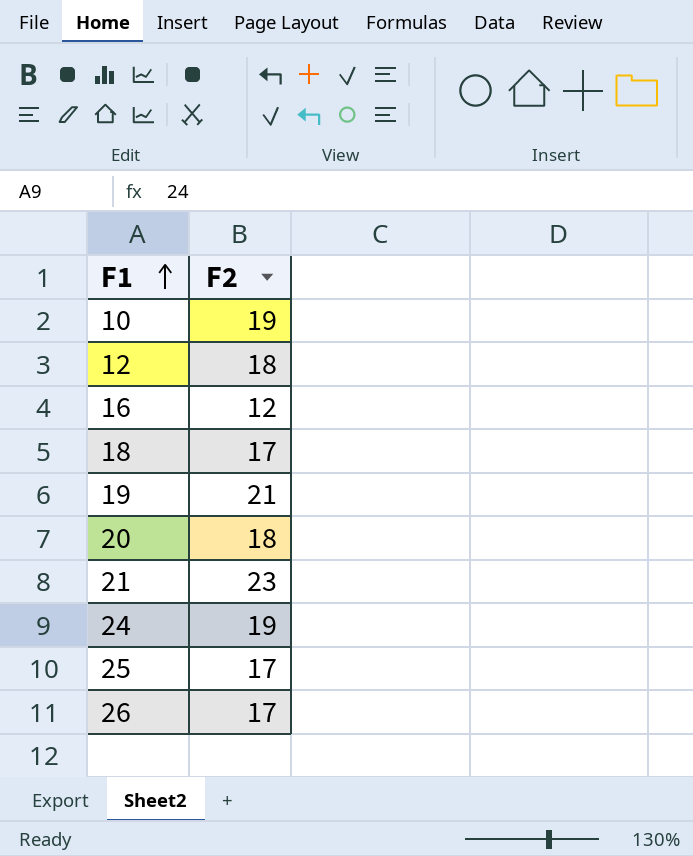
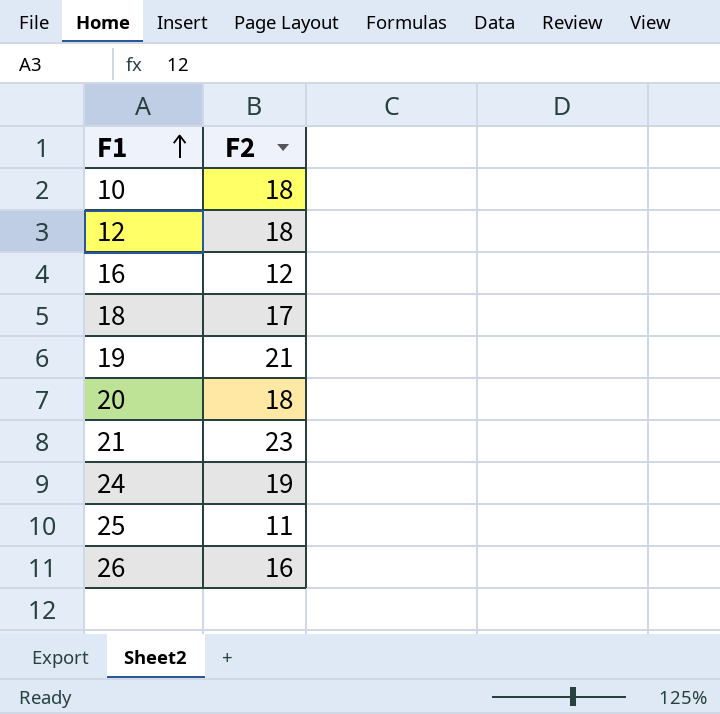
10 | F2: 19 -> 18
25 | F2: 17 -> 11
26 | F2: 17 -> 16

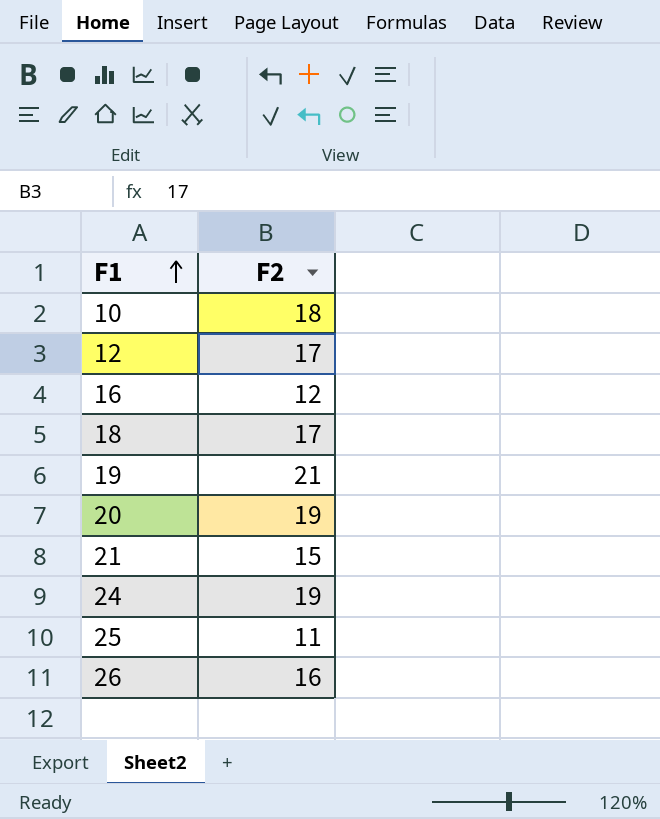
12 | F2: 18 -> 17
20 | F2: 18 -> 19
21 | F2: 23 -> 15

